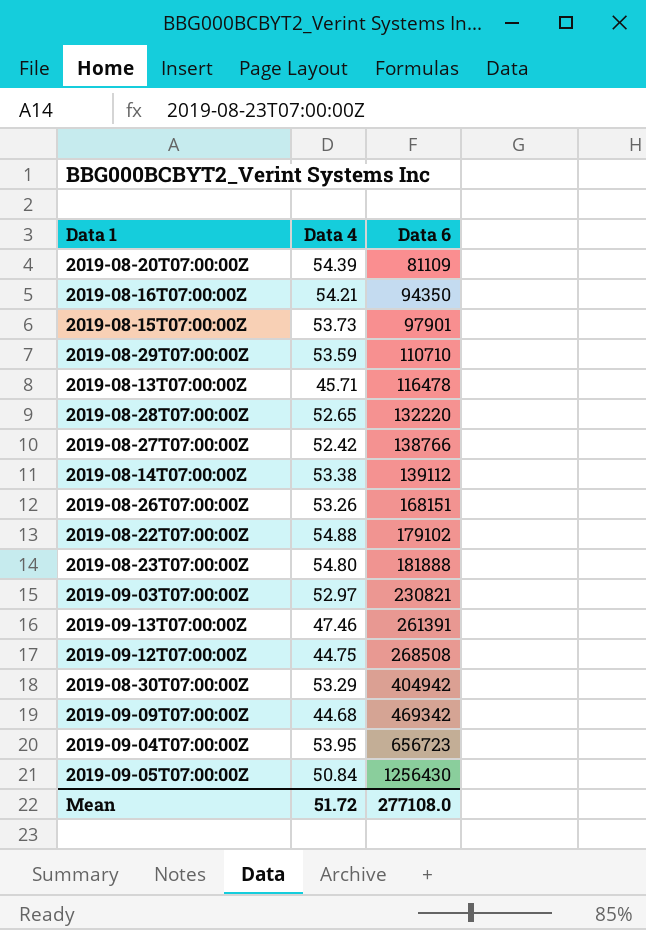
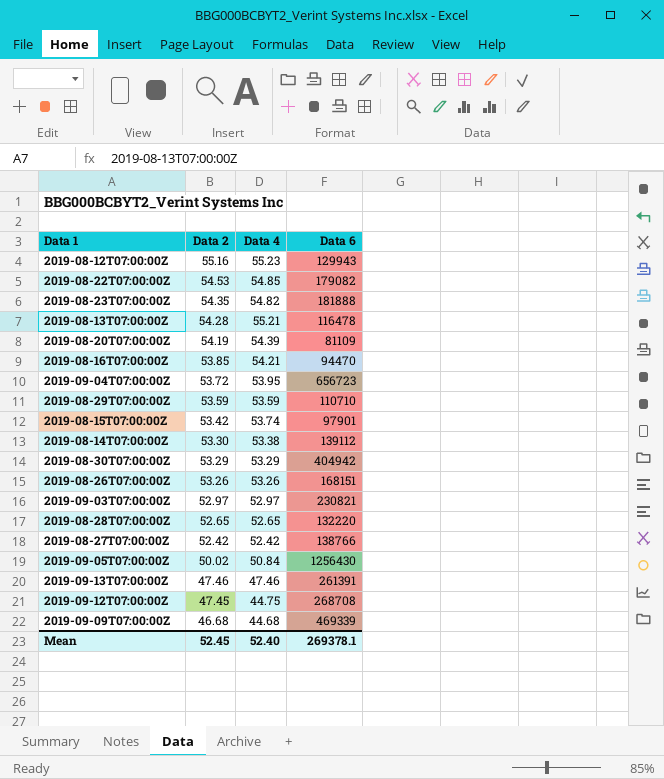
row order: Data 6 ascending -> Data 2 descending
column Data 2 | position: none -> 2
row 2019-08-12T07:00:00Z: none -> 55.16 | 55.23 | 129943
2019-08-22T07:00:00Z | Data 4: 54.88 -> 54.85
2019-08-22T07:00:00Z | Data 6: 179102 -> 179082
2019-08-23T07:00:00Z | Data 4: 54.80 -> 54.82
2019-08-13T07:00:00Z | Data 4: 45.71 -> 55.21
2019-08-16T07:00:00Z | Data 6: 94350 -> 94470
2019-08-15T07:00:00Z | Data 4: 53.73 -> 53.74
2019-09-12T07:00:00Z | Data 6: 268508 -> 268708
2019-09-09T07:00:00Z | Data 6: 469342 -> 469339
Mean | Data 4: 51.72 -> 52.40
Mean | Data 6: 277108.0 -> 269378.1

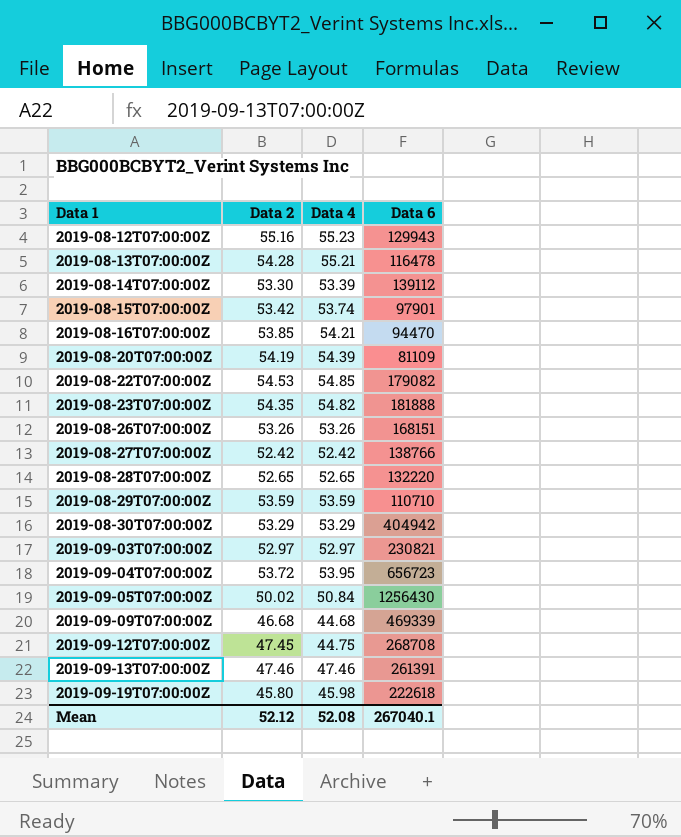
row order: Data 2 descending -> Data 1 ascending
2019-08-14T07:00:00Z | Data 4: 53.38 -> 53.39
row 2019-09-19T07:00:00Z: none -> 45.80 | 45.98 | 222618
Mean | Data 2: 52.45 -> 52.12
Mean | Data 4: 52.40 -> 52.08
Mean | Data 6: 269378.1 -> 267040.1

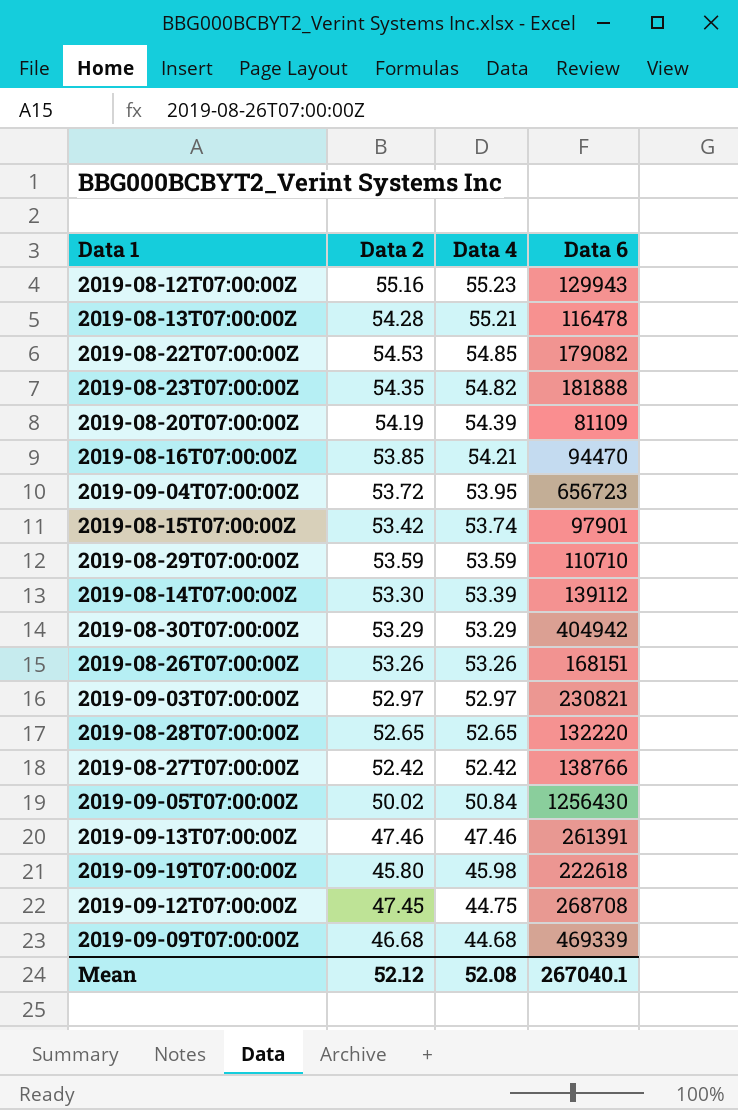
row order: Data 1 ascending -> Data 4 descending

